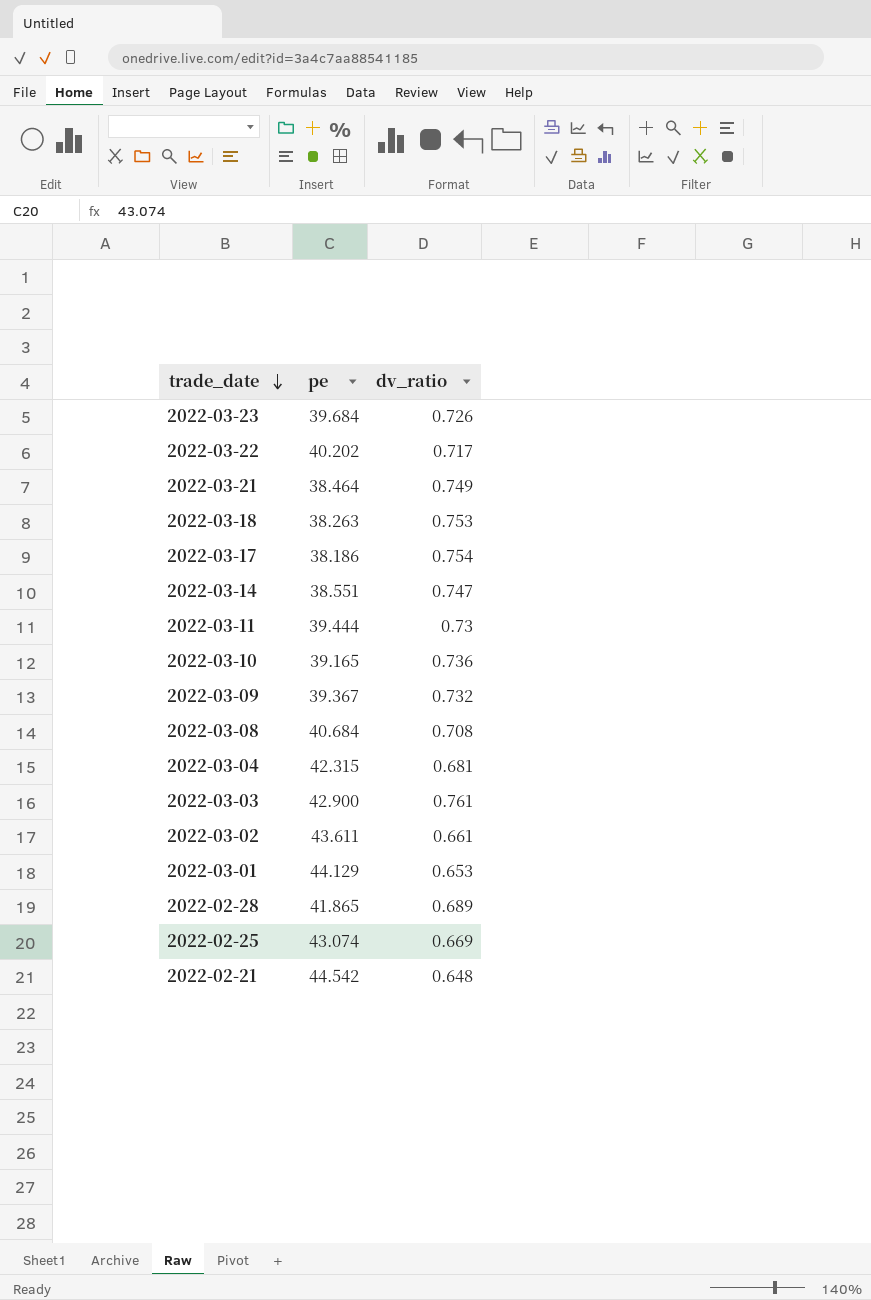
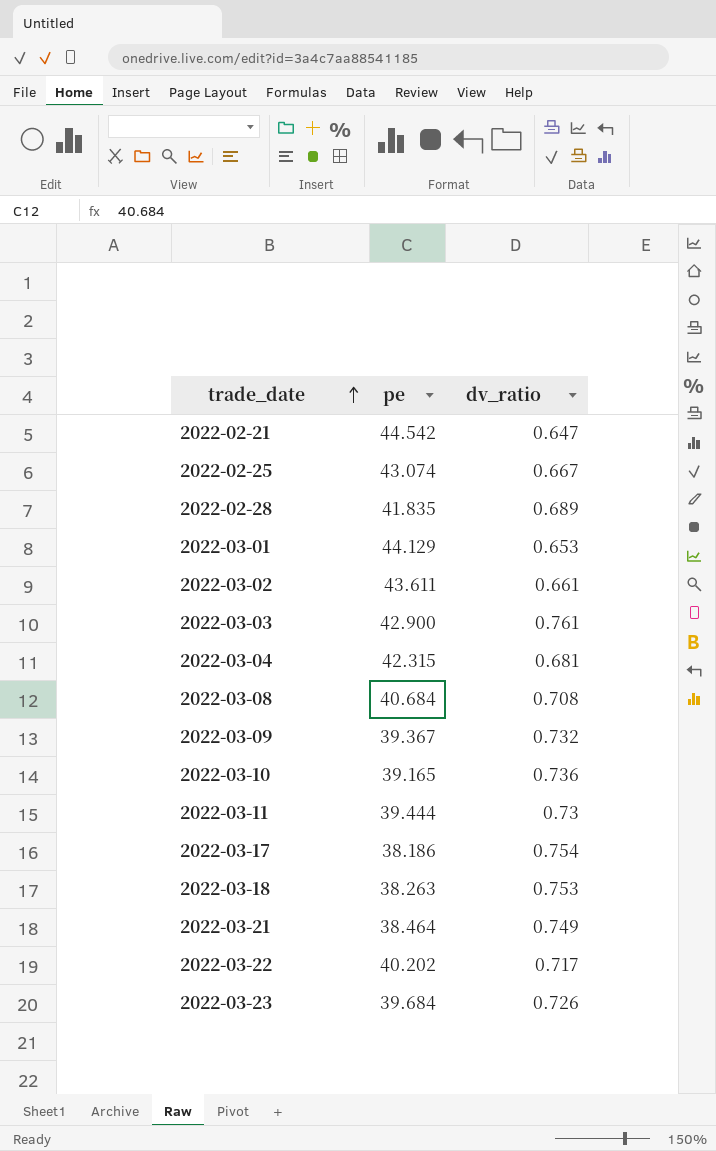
row order: trade_date descending -> trade_date ascending
row 2022-03-14: 38.551 | 0.747 -> none
2022-02-21 | dv_ratio: 0.648 -> 0.647
2022-02-25 | dv_ratio: 0.669 -> 0.667
2022-02-28 | pe: 41.865 -> 41.835

